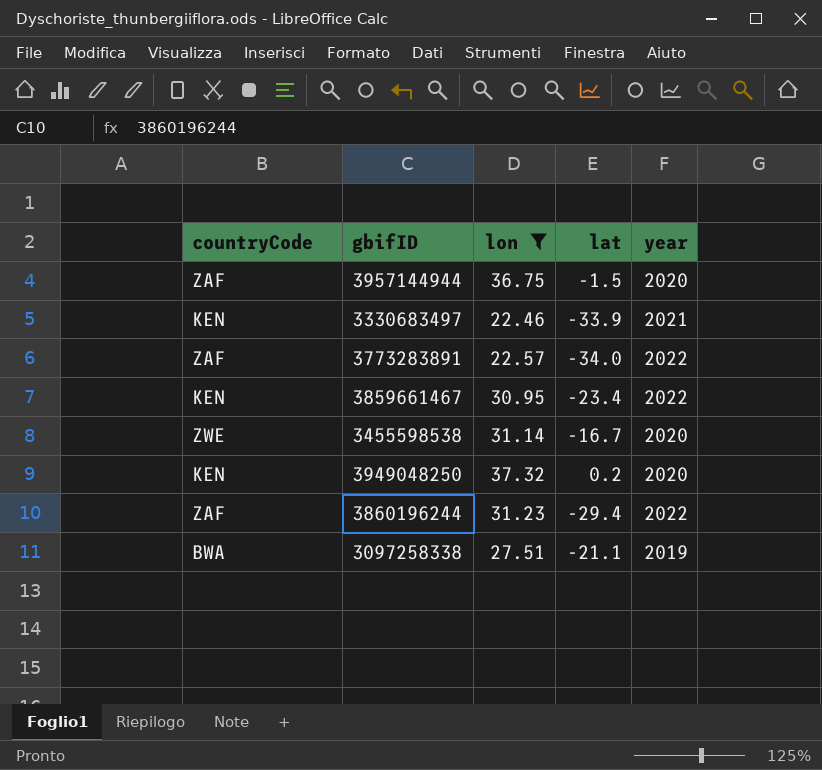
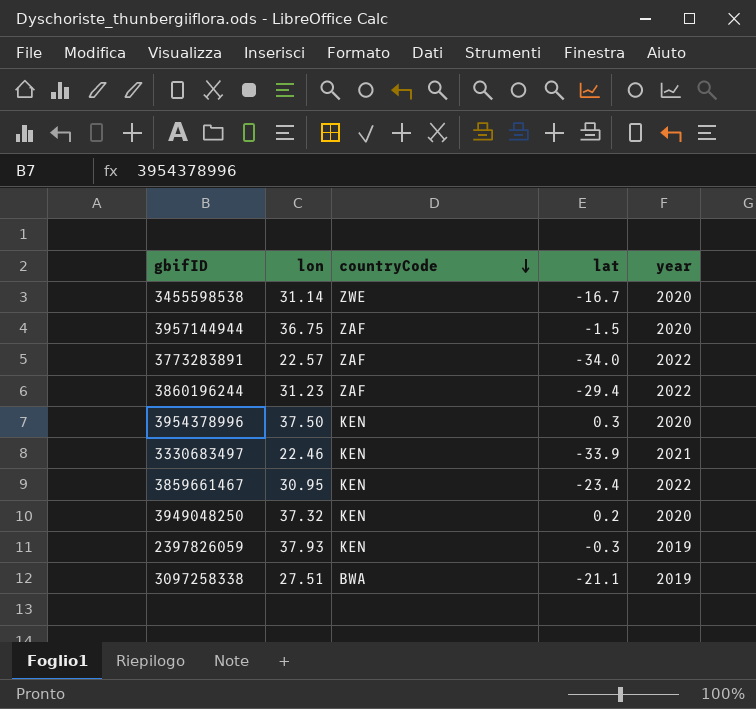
filter: lon <= 37.32 -> none
row order: none -> countryCode descending
column countryCode | position: 1 -> 3

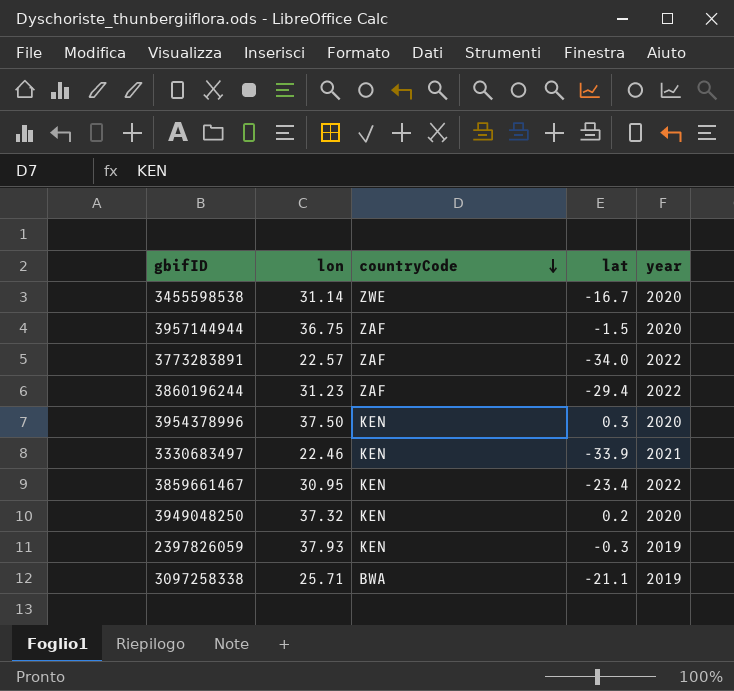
3097258338 | lon: 27.51 -> 25.71

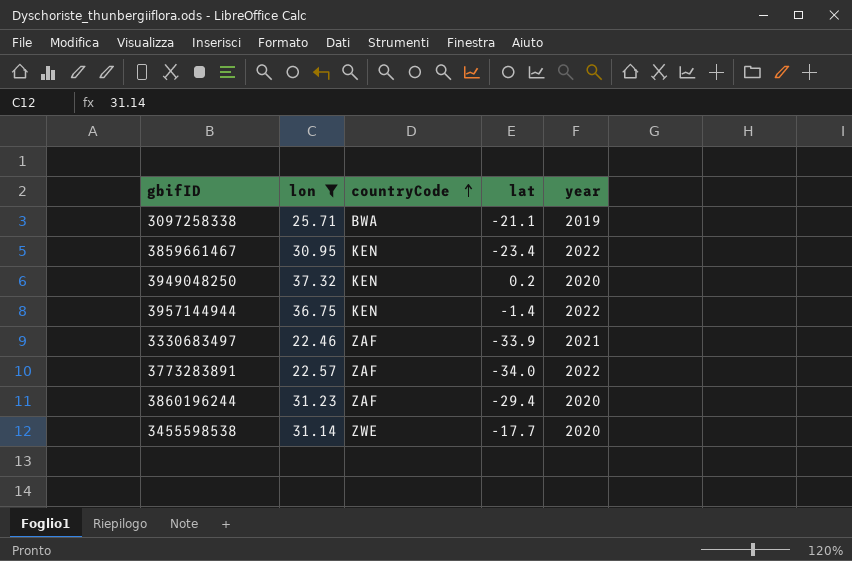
filter: none -> lon <= 37.32
row order: countryCode descending -> countryCode ascending
3957144944 | countryCode: ZAF -> KEN
3957144944 | lat: -1.5 -> -1.4
3957144944 | year: 2020 -> 2022
3330683497 | countryCode: KEN -> ZAF
3860196244 | year: 2022 -> 2020
3455598538 | lat: -16.7 -> -17.7

